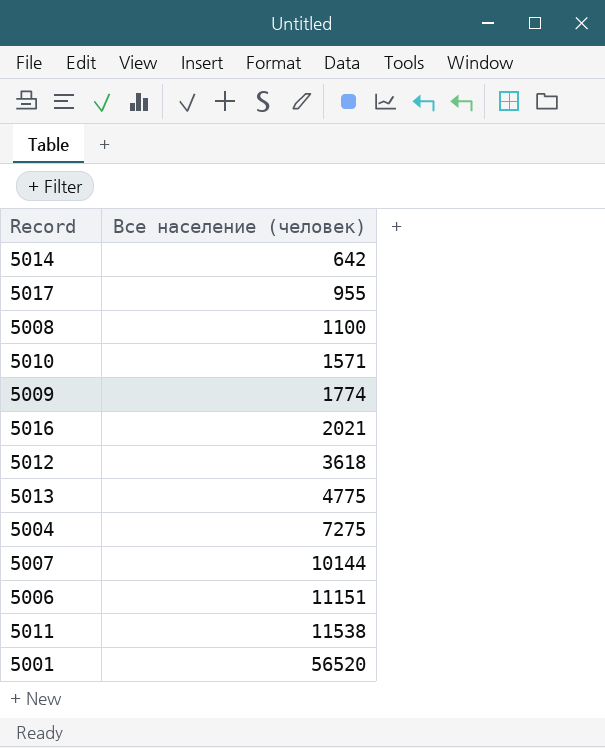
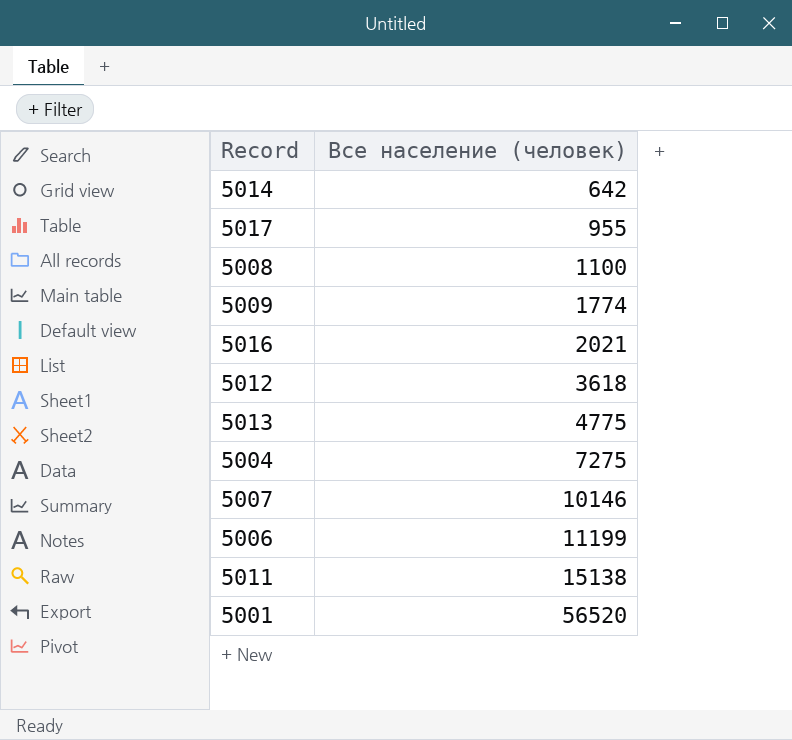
row 5010: 1571 -> none
5007 | Все население (человек): 10144 -> 10146
5006 | Все население (человек): 11151 -> 11199
5011 | Все население (человек): 11538 -> 15138

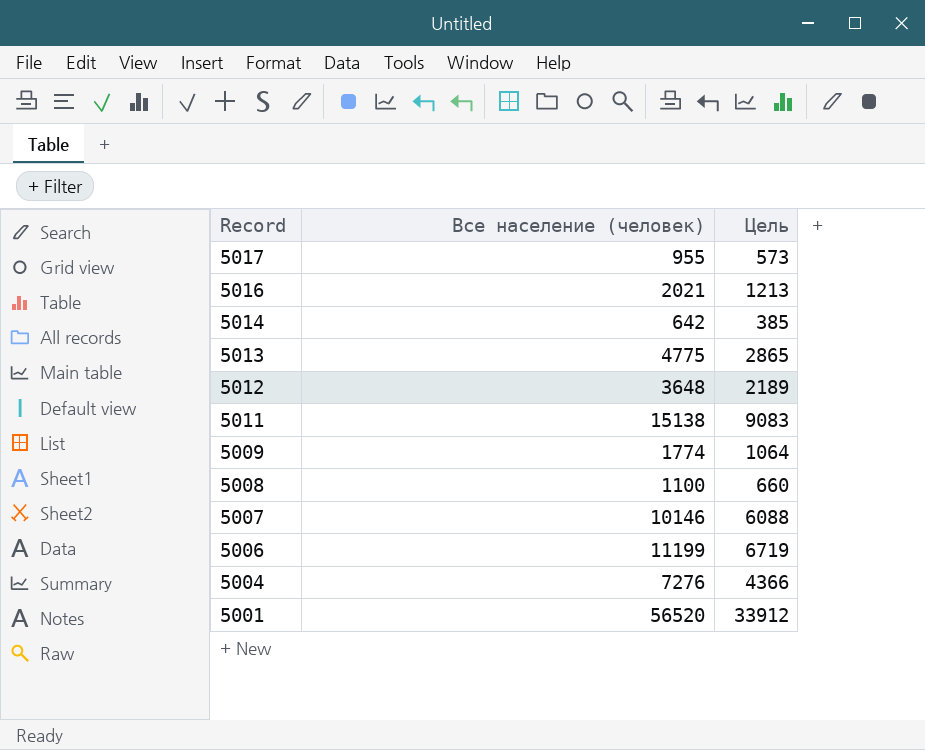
row order: Все население (человек) ascending -> Record descending
column Цель | formula: none -> [Все население (человек)] * 0,6
5012 | Все население (человек): 3618 -> 3648
5004 | Все население (человек): 7275 -> 7276

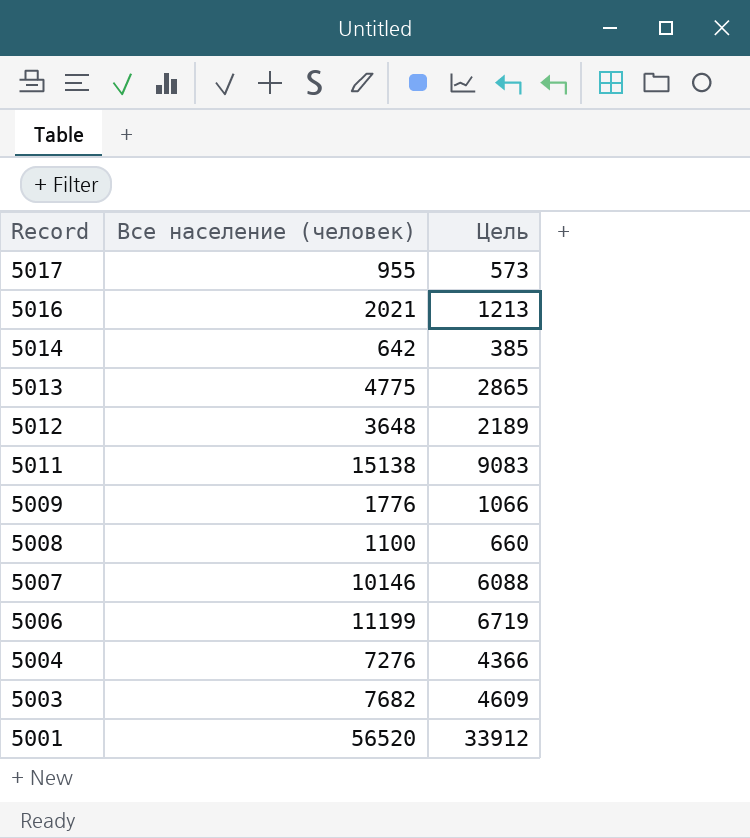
5009 | Все население (человек): 1774 -> 1776
5009 | Цель: 1064 -> 1066
row 5003: none -> 7682 | 4609

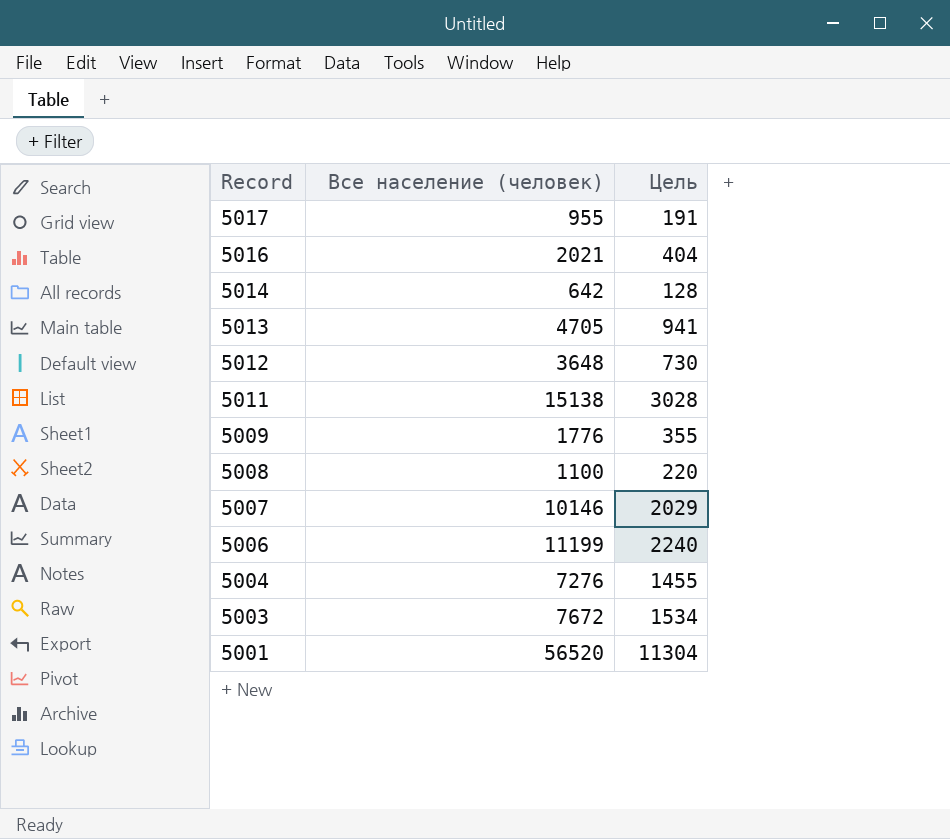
column Цель | formula: [Все население (человек)] * 0,6 -> [Все население (человек)] * 0,2
5013 | Все население (человек): 4775 -> 4705
5003 | Все население (человек): 7682 -> 7672

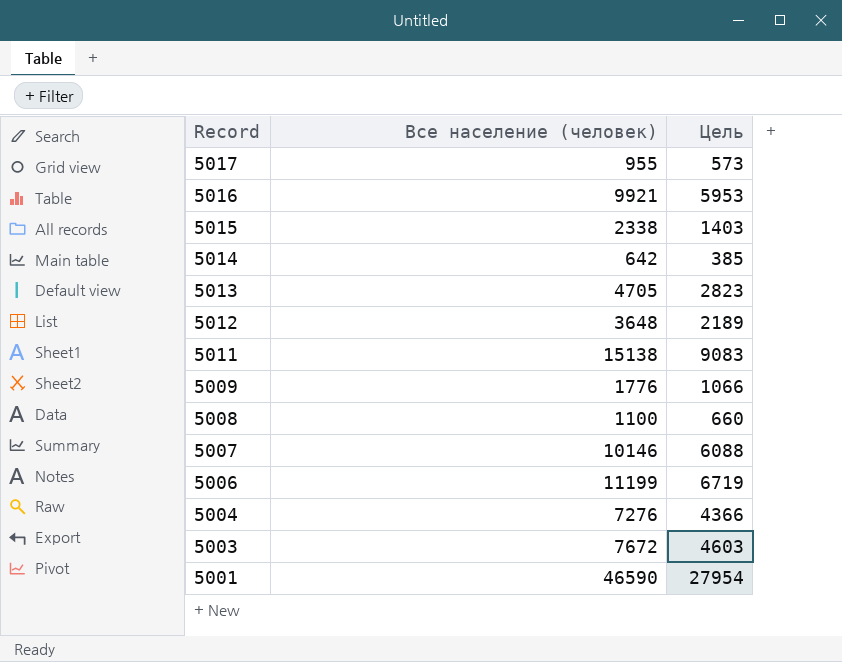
column Цель | formula: [Все население (человек)] * 0,2 -> [Все население (человек)] * 0,6
5016 | Все население (человек): 2021 -> 9921
row 5015: none -> 2338 | 1403
5001 | Все население (человек): 56520 -> 46590

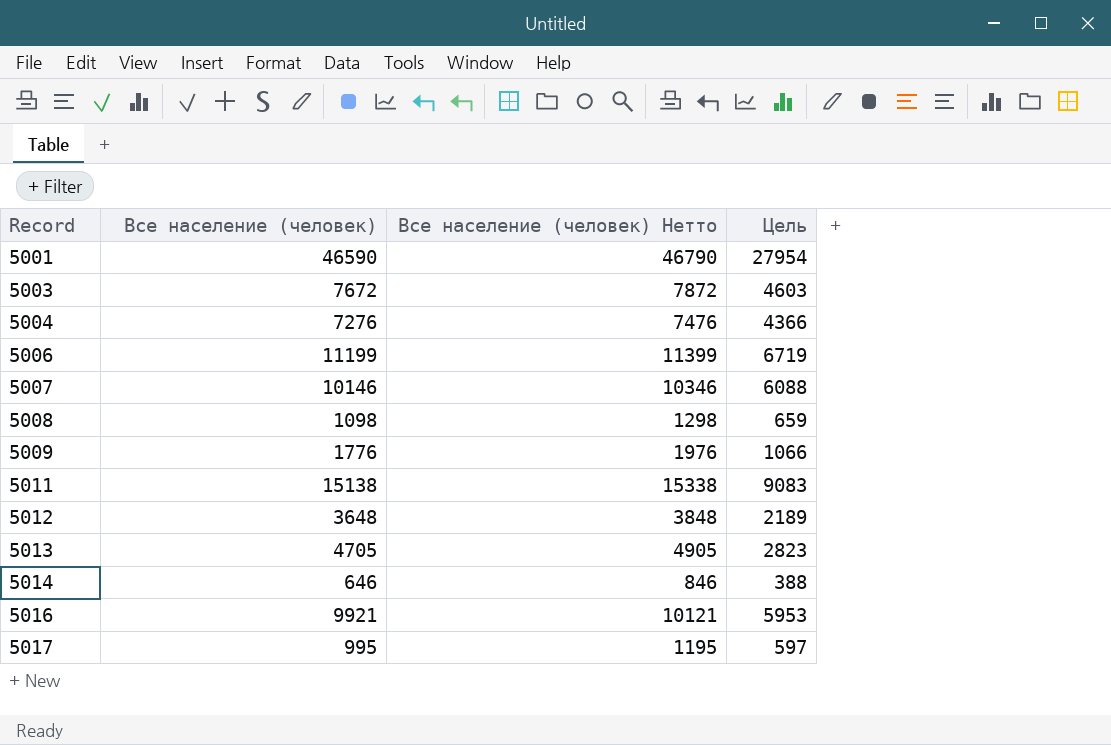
row order: Record descending -> Record ascending
column Все население (человек) Нетто | formula: none -> [Все население (человек)] + 200
row 5015: 2338 | 1403 -> none
5008 | Все население (человек): 1100 -> 1098
5008 | Цель: 660 -> 659
5014 | Все население (человек): 642 -> 646
5014 | Цель: 385 -> 388
5017 | Все население (человек): 955 -> 995
5017 | Цель: 573 -> 597

